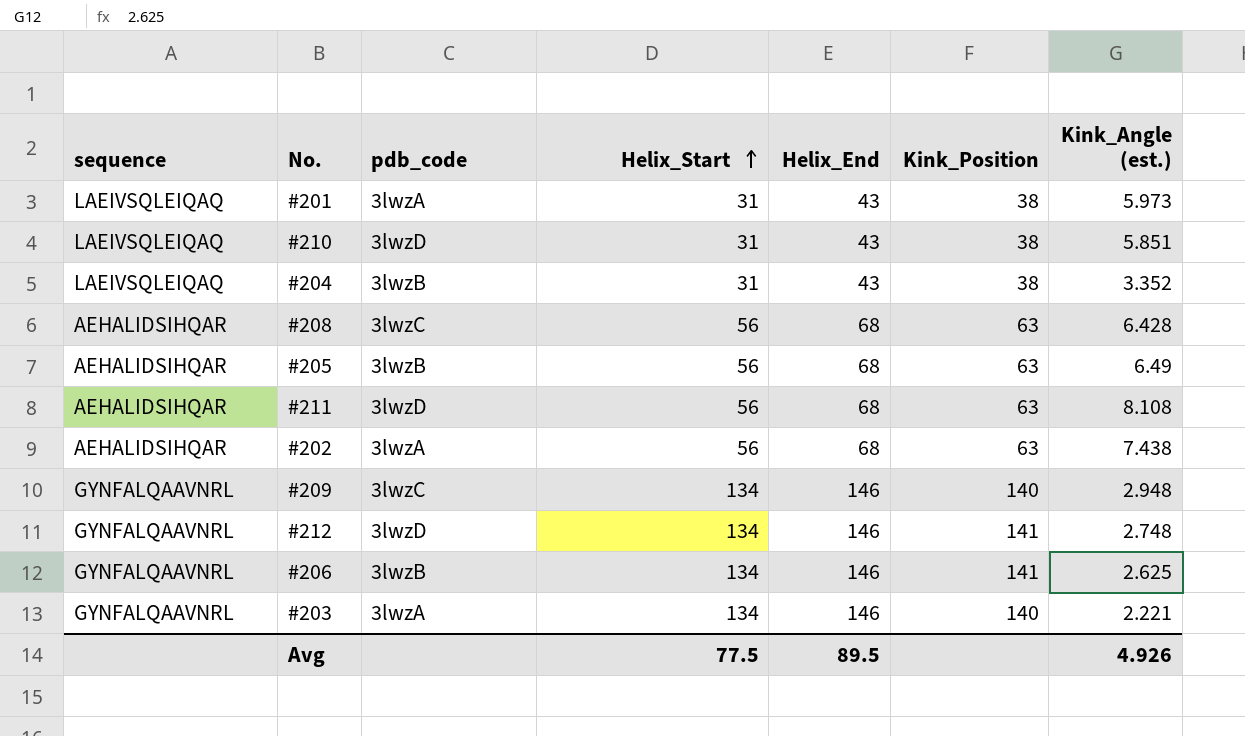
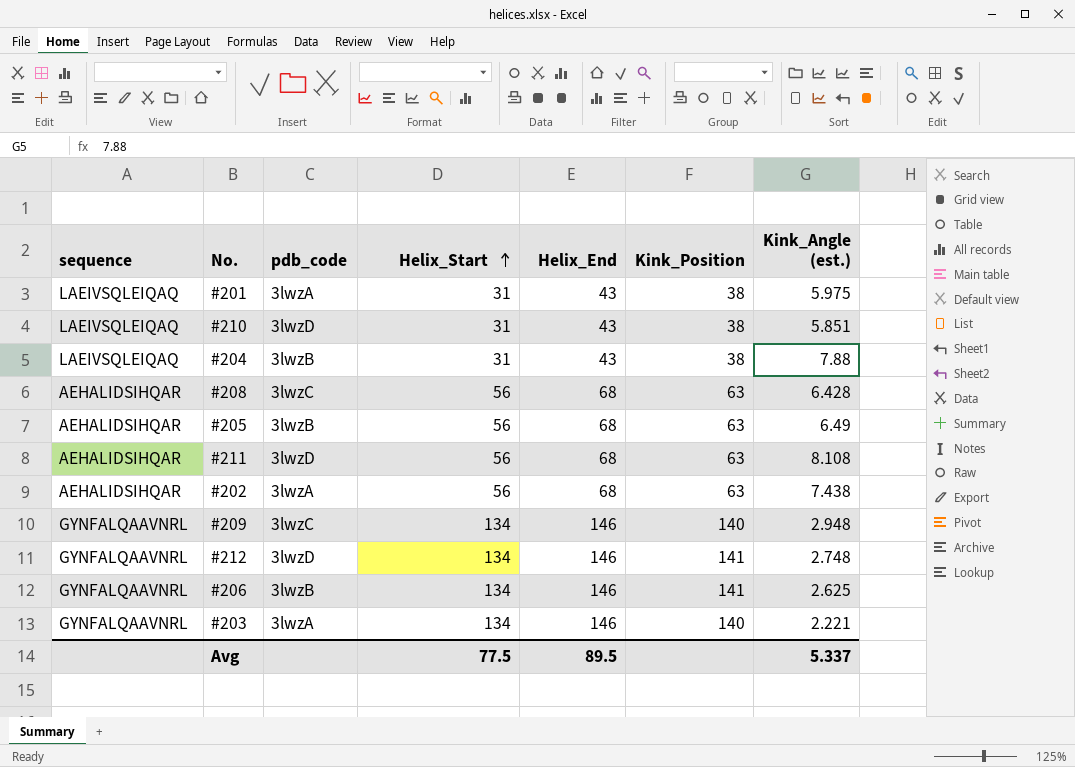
#201 | Kink_Angle (est.): 5.973 -> 5.975
#204 | Kink_Angle (est.): 3.352 -> 7.88
Avg | Kink_Angle (est.): 4.926 -> 5.337

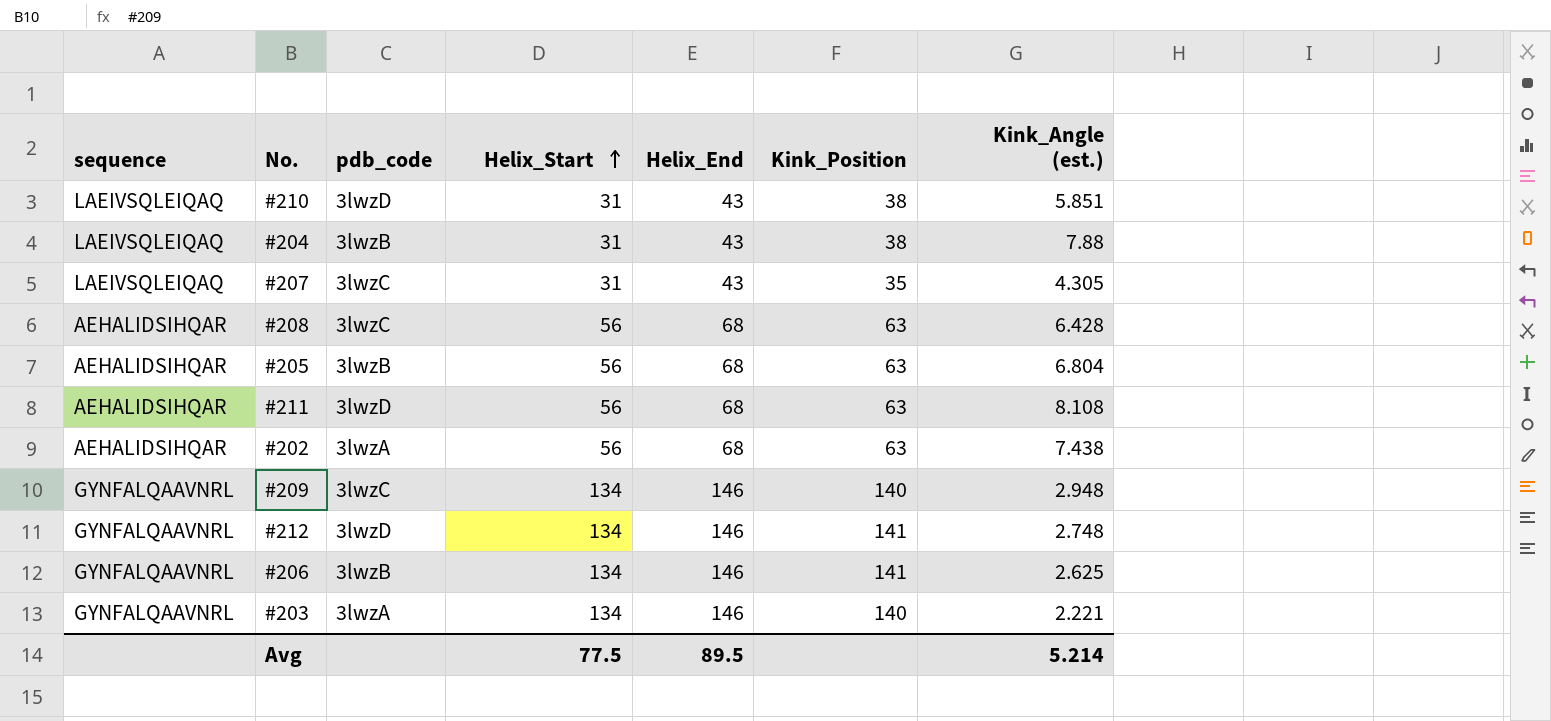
row #201: LAEIVSQLEIQAQ | 3lwzA | 31 | 43 | 38 | 5.975 -> none
row #207: none -> LAEIVSQLEIQAQ | 3lwzC | 31 | 43 | 35 | 4.305
#205 | Kink_Angle (est.): 6.49 -> 6.804
Avg | Kink_Angle (est.): 5.337 -> 5.214

